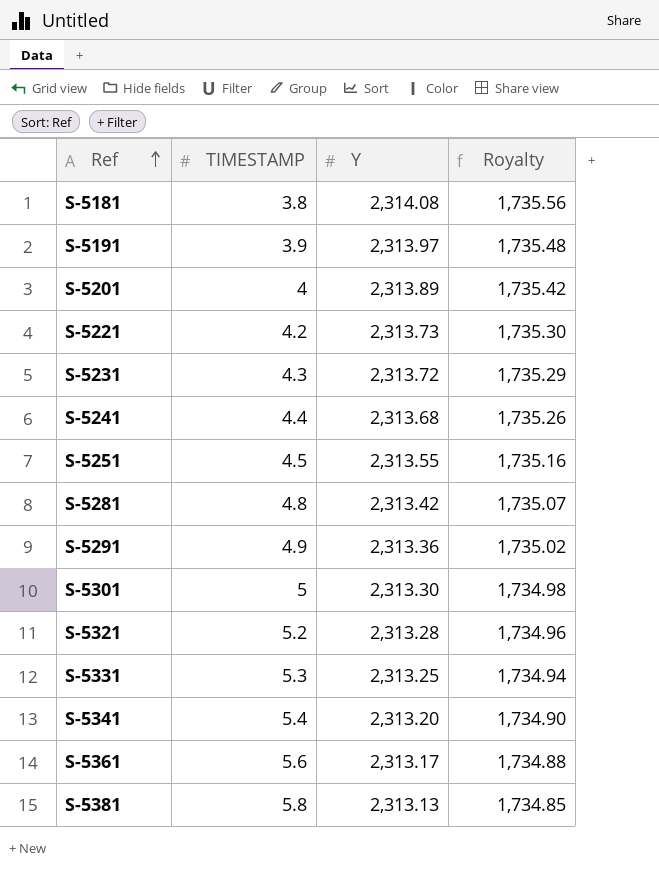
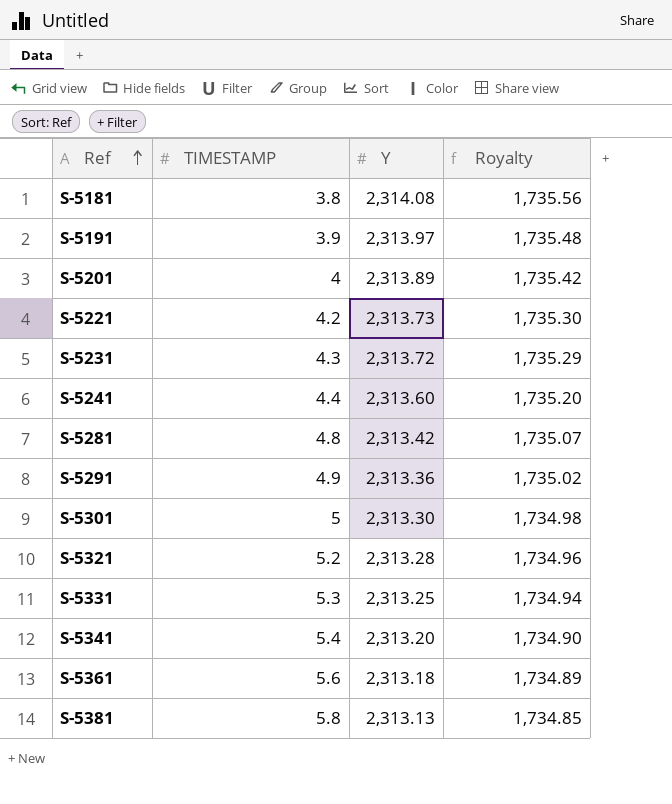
row S-5251: 4.5 | 2,313.55 | 1,735.16 -> none
S-5241 | Y: 2,313.68 -> 2,313.60
S-5241 | Royalty: 1,735.26 -> 1,735.20
S-5361 | Y: 2,313.17 -> 2,313.18
S-5361 | Royalty: 1,734.88 -> 1,734.89

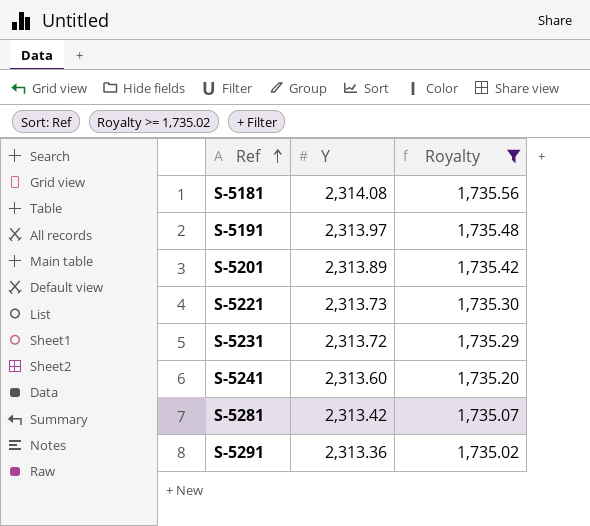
filter: none -> Royalty >= 1,735.02
column TIMESTAMP | position: 2 -> none

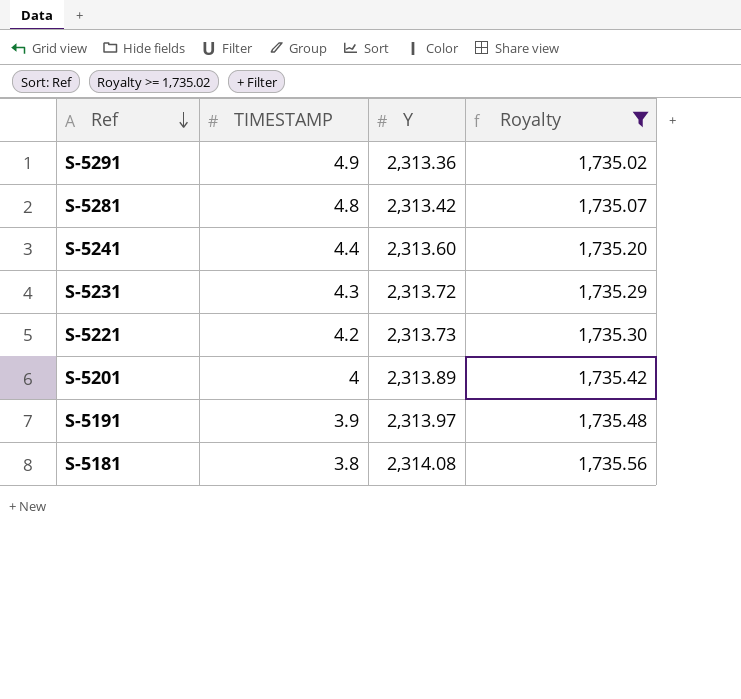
row order: Ref ascending -> Ref descending
column TIMESTAMP | position: none -> 2

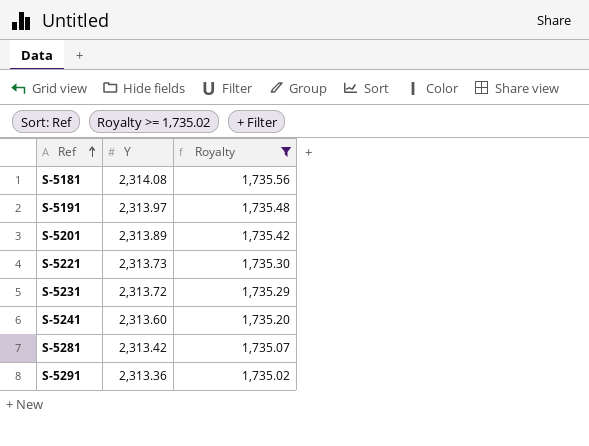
row order: Ref descending -> Ref ascending
column TIMESTAMP | position: 2 -> none

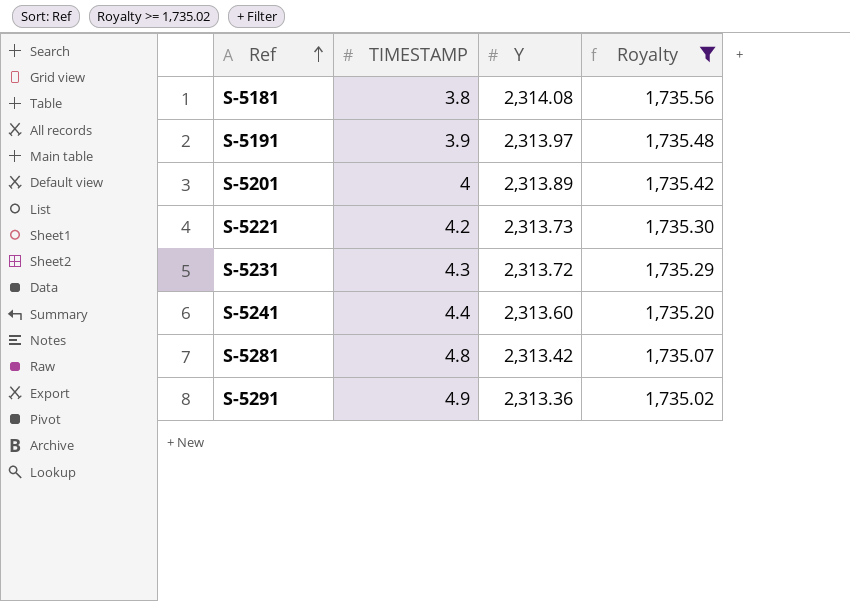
column TIMESTAMP | position: none -> 2

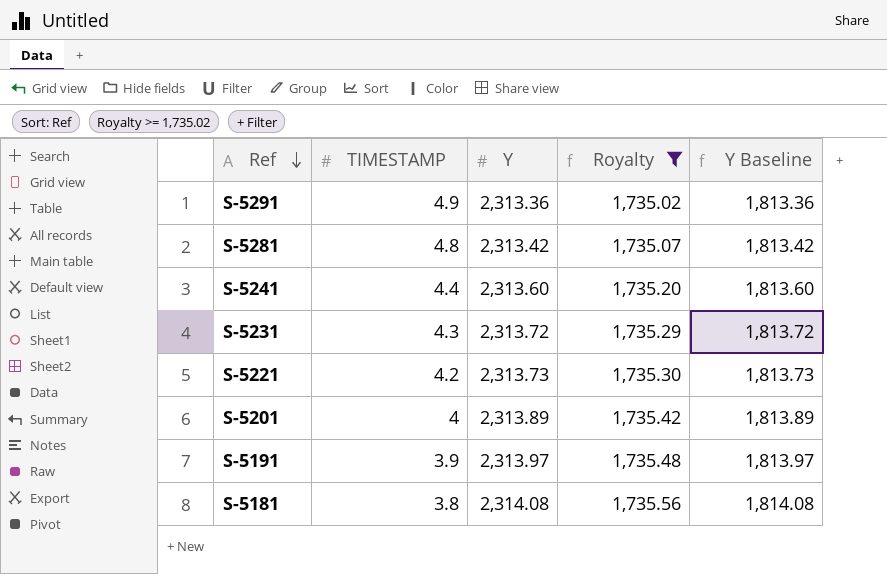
row order: Ref ascending -> Ref descending
column Y Baseline | formula: none -> [Y] - 500

